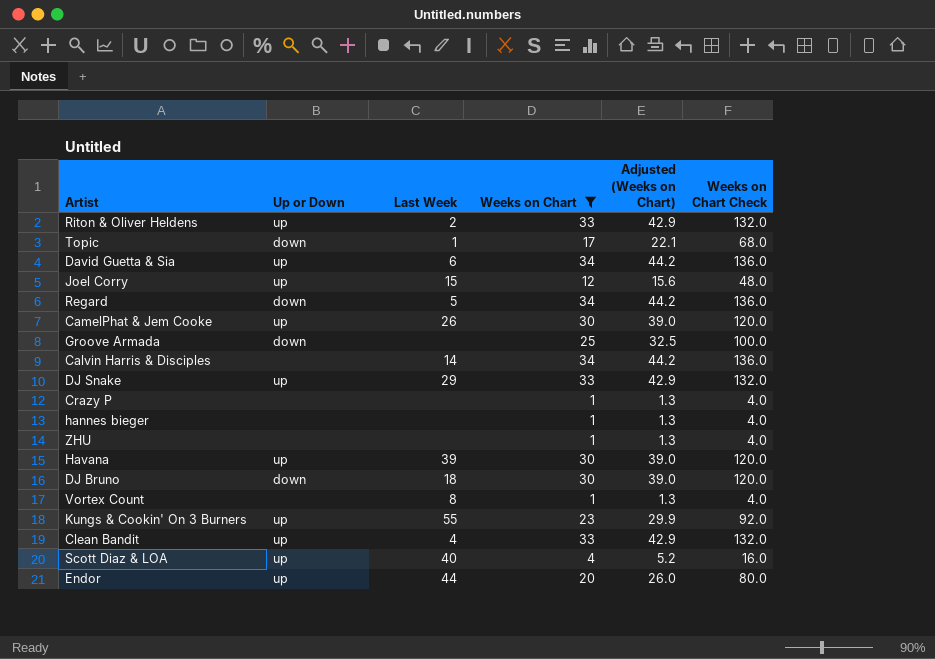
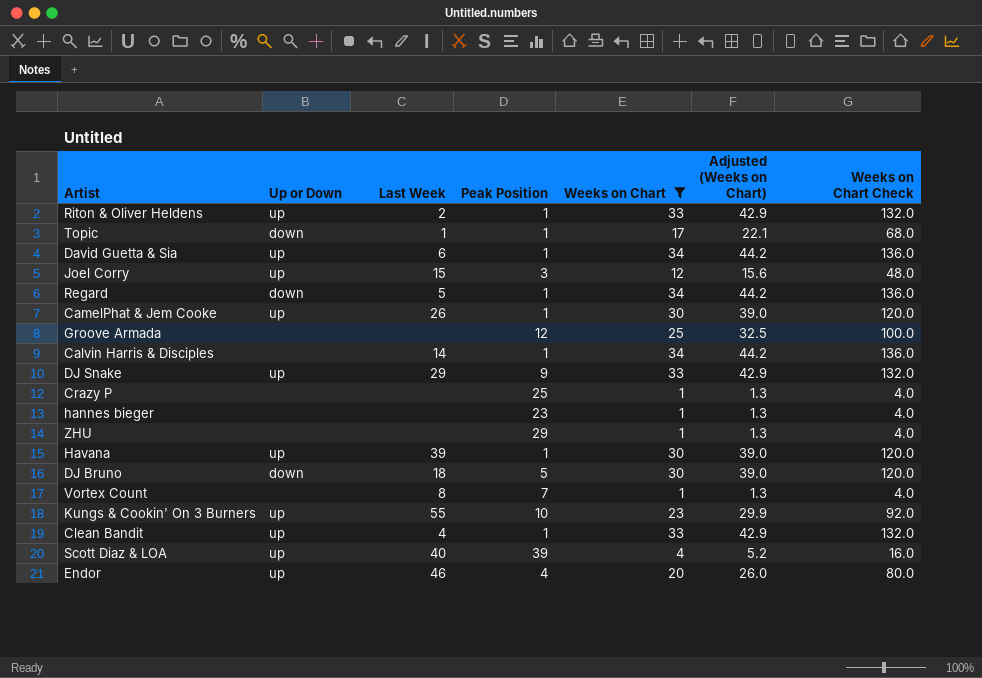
column Peak Position | position: none -> 4
Groove Armada | Up or Down: down -> none
Endor | Last Week: 44 -> 46

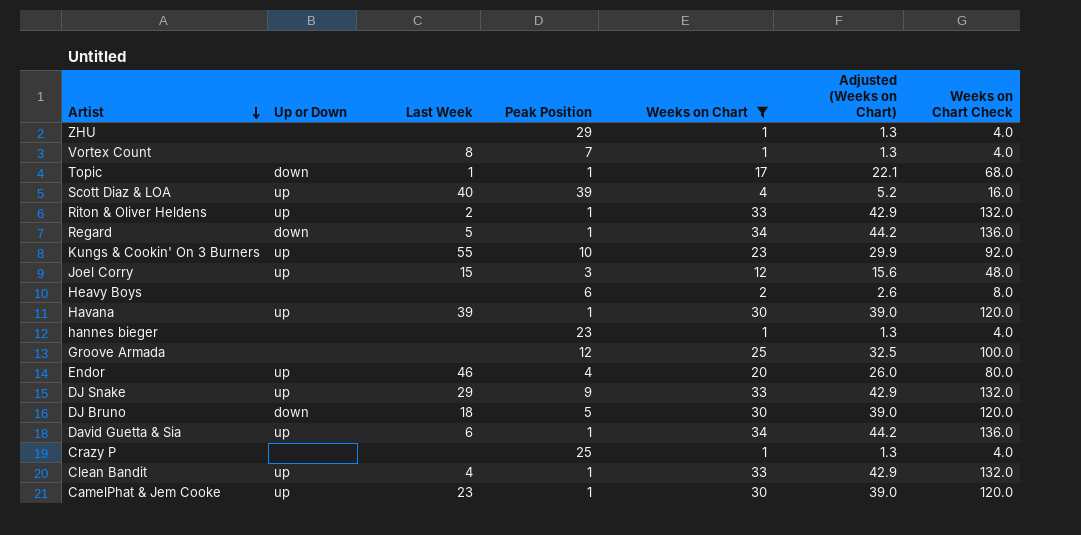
row order: none -> Artist descending
row Calvin Harris & Disciples: none | 14 | 1 | 34 | 44.2 | 136.0 -> none
row Heavy Boys: none -> none | none | 6 | 2 | 2.6 | 8.0
CamelPhat & Jem Cooke | Last Week: 26 -> 23

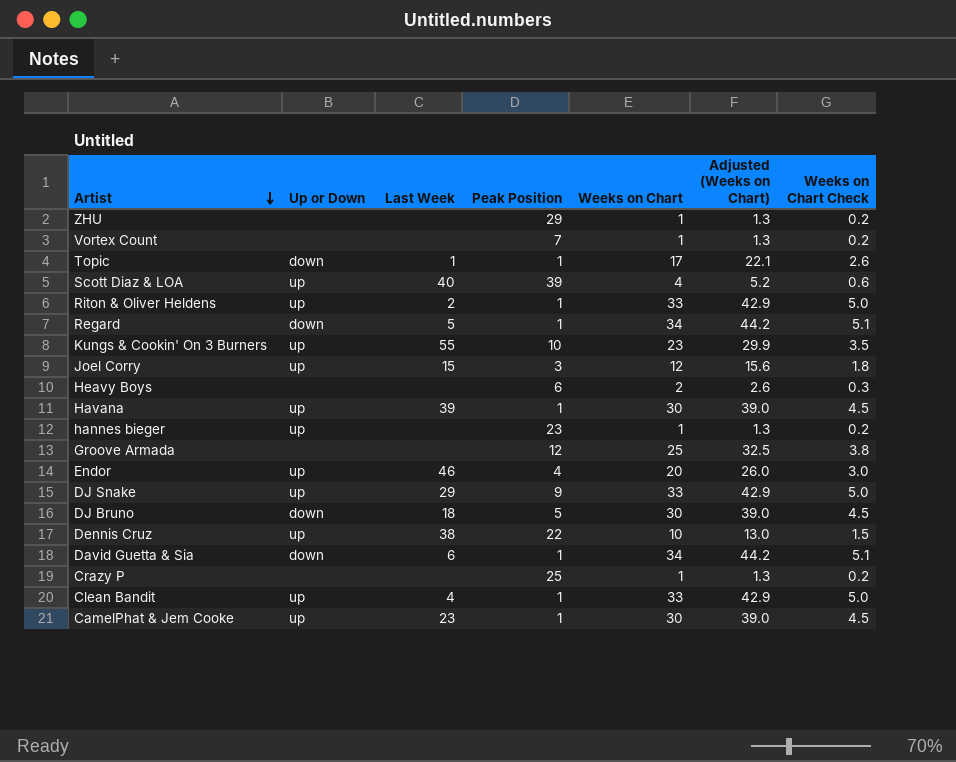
filter: Weeks on Chart != 10 -> none
column Weeks on Chart Check | formula: [Weeks on Chart] * 4 -> [Weeks on Chart] * 0.15
Vortex Count | Last Week: 8 -> none
hannes bieger | Up or Down: none -> up
David Guetta & Sia | Up or Down: up -> down

